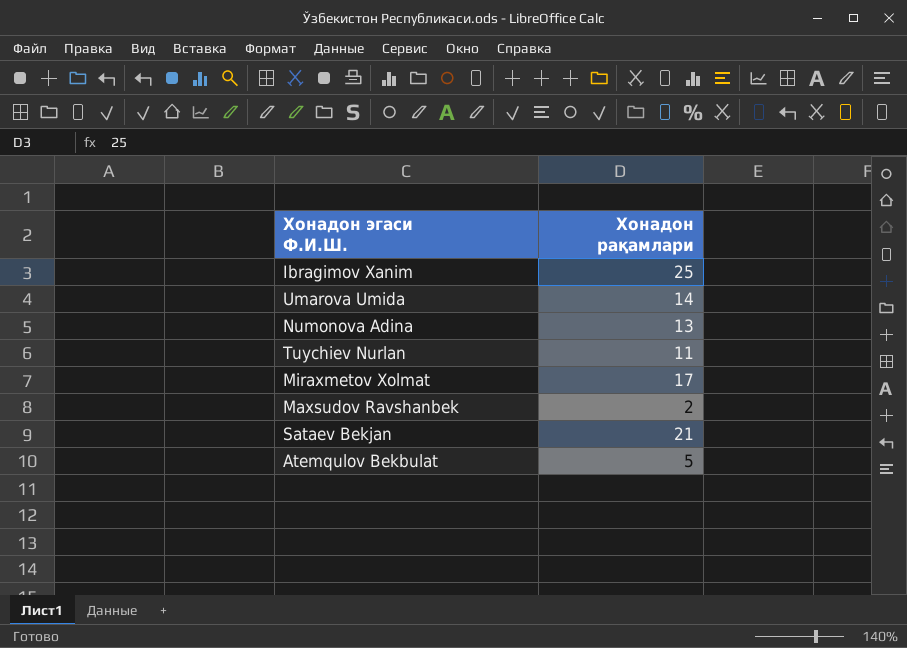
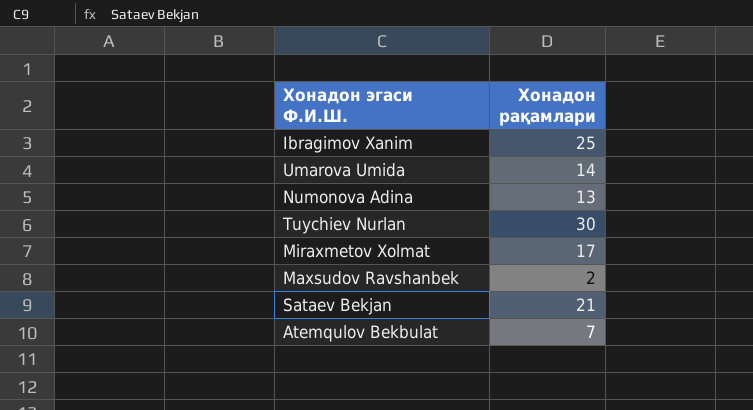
Tuychiev Nurlan | Хонадон рақамлари: 11 -> 30
Atemqulov Bekbulat | Хонадон рақамлари: 5 -> 7

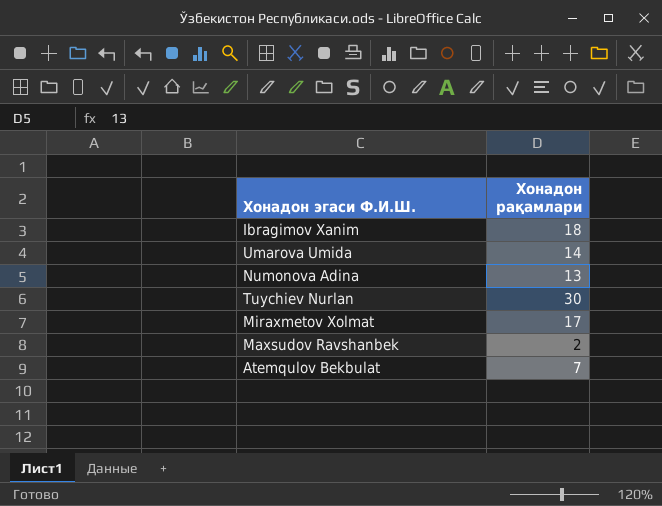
row Sataev Bekjan: 21 -> none
Ibragimov Xanim | Хонадон рақамлари: 25 -> 18

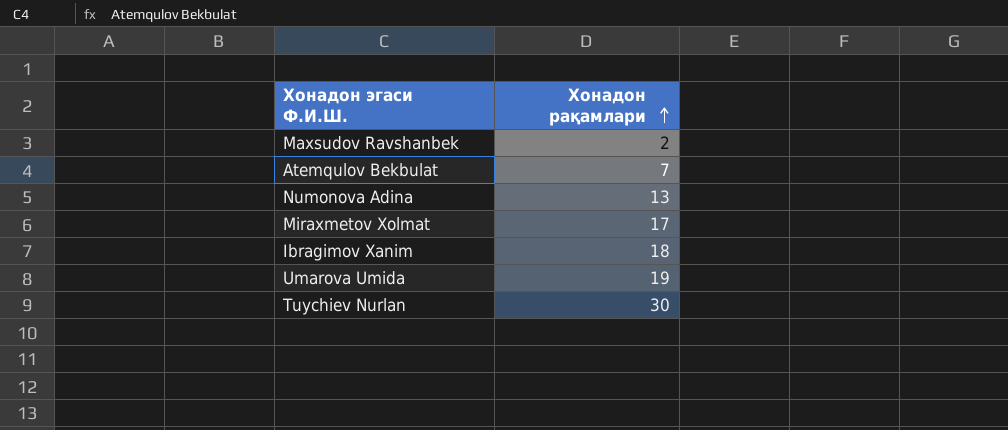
row order: none -> Хонадон рақамлари ascending
Umarova Umida | Хонадон рақамлари: 14 -> 19

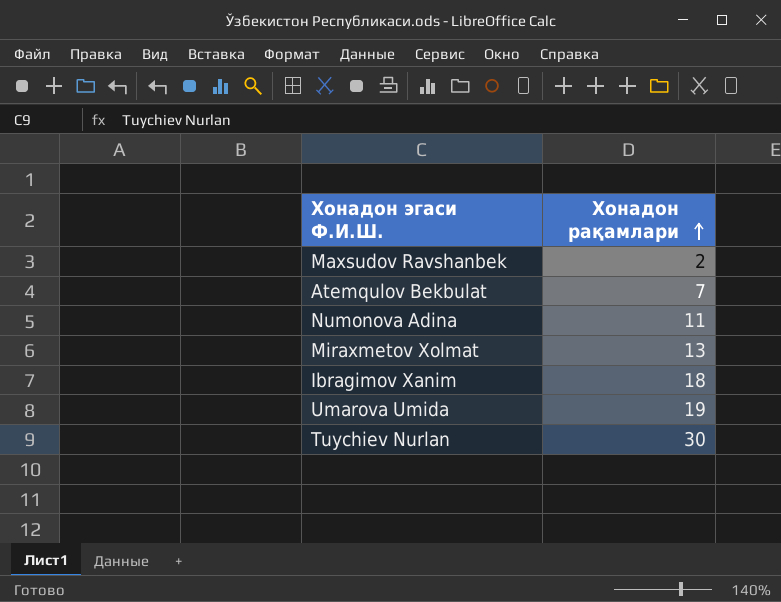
Numonova Adina | Хонадон рақамлари: 13 -> 11
Miraxmetov Xolmat | Хонадон рақамлари: 17 -> 13

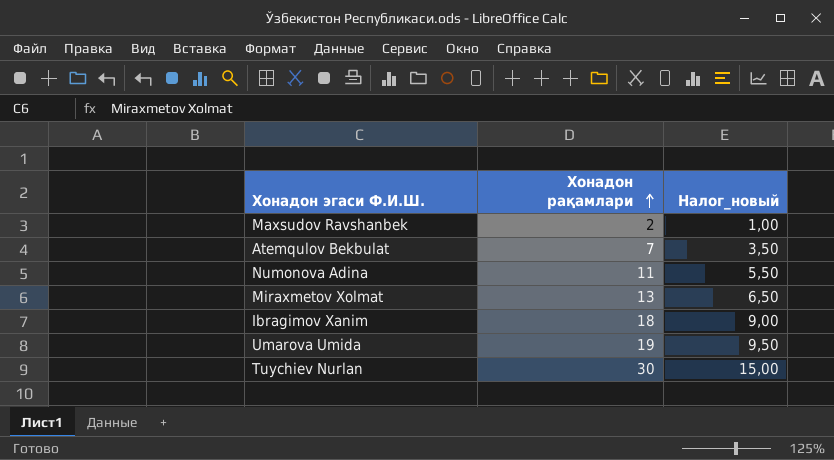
column Налог_новый | formula: none -> [Хонадон рақамлари] * 0,5

